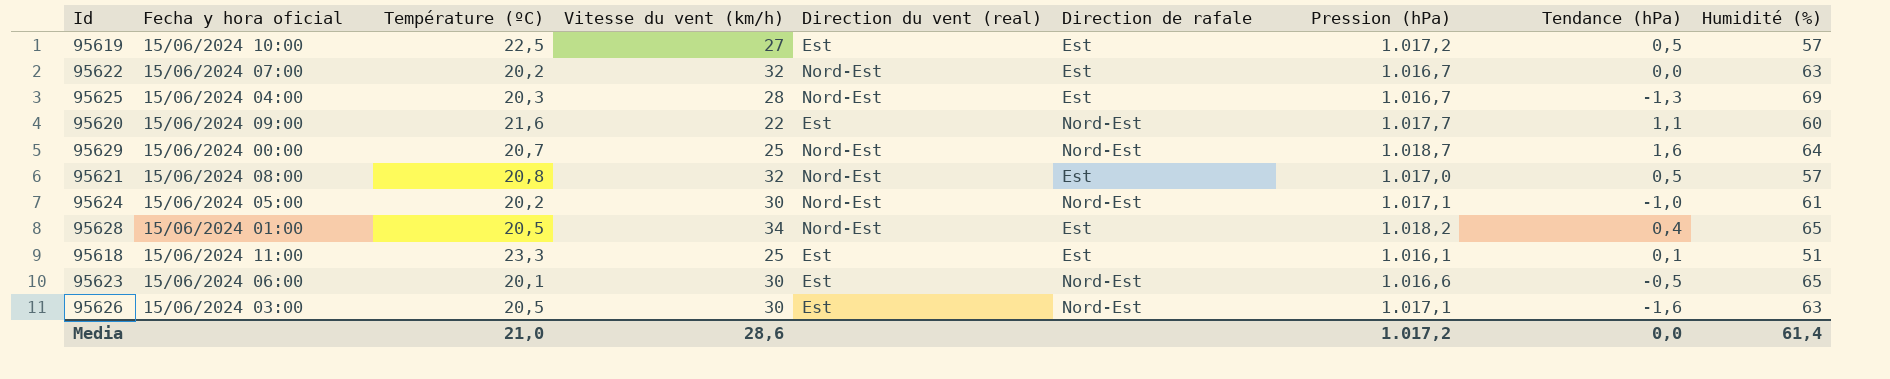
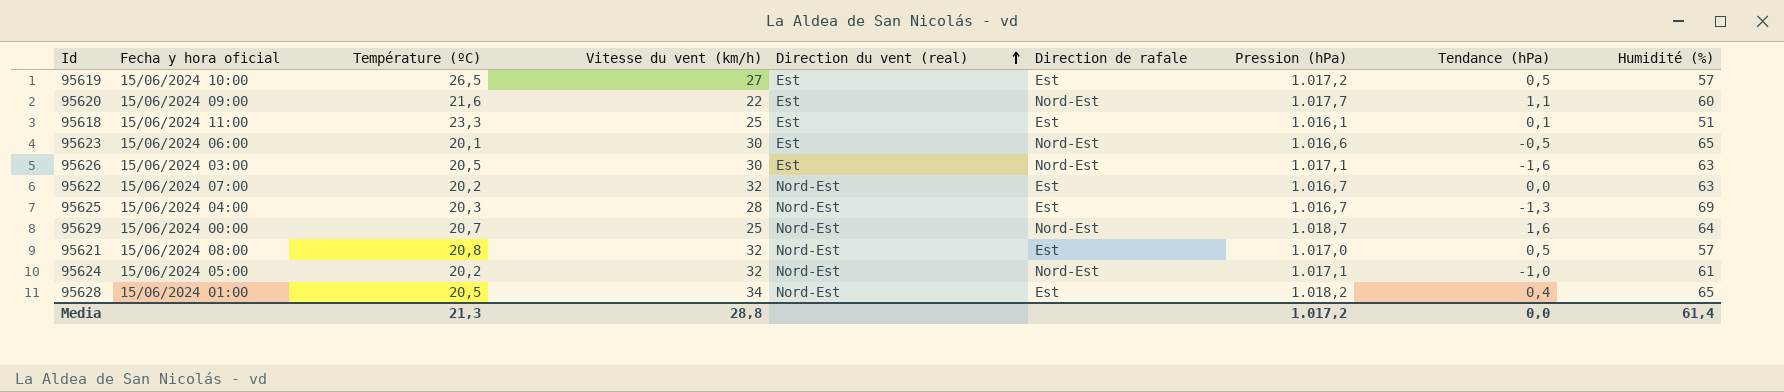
row order: none -> Direction du vent (real) ascending
95619 | Température (ºC): 22,5 -> 26,5
95624 | Vitesse du vent (km/h): 30 -> 32
Media | Température (ºC): 21,0 -> 21,3
Media | Vitesse du vent (km/h): 28,6 -> 28,8

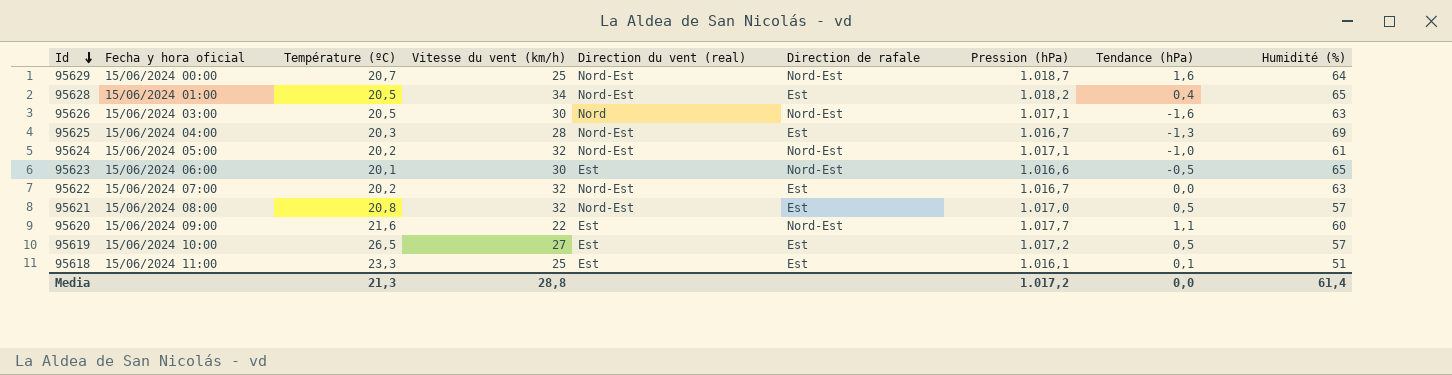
row order: Direction du vent (real) ascending -> Id descending
95626 | Direction du vent (real): Est -> Nord

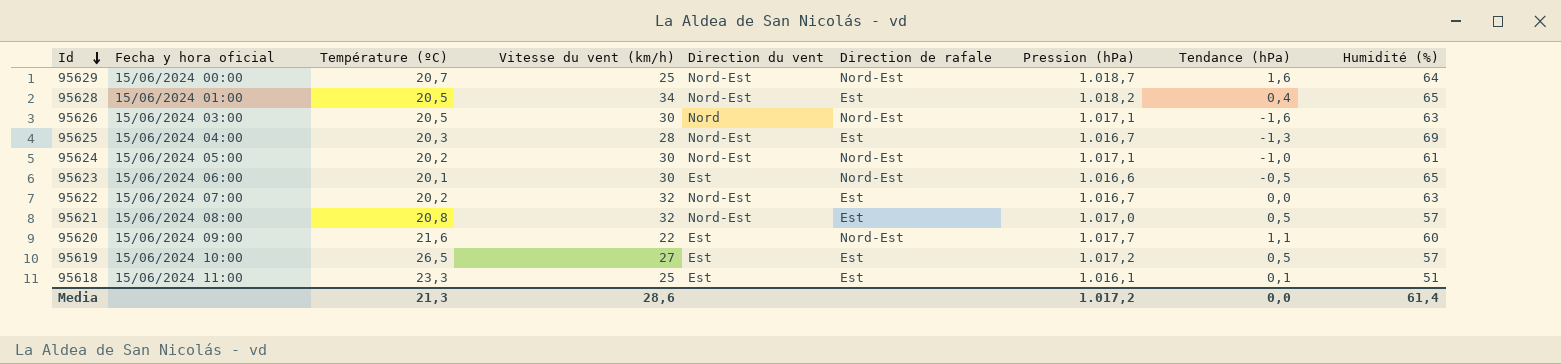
column name: Direction du vent (real) -> Direction du vent
95624 | Vitesse du vent (km/h): 32 -> 30
Media | Vitesse du vent (km/h): 28,8 -> 28,6

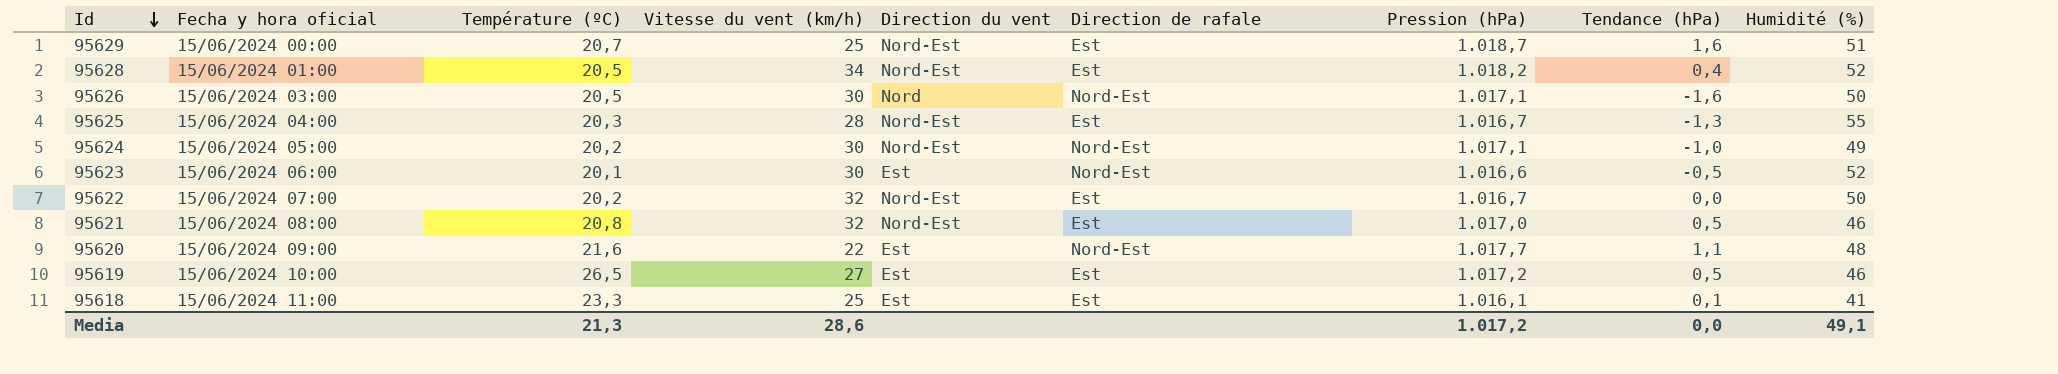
95629 | Direction de rafale: Nord-Est -> Est
95629 | Humidité (%): 64 -> 51
95628 | Humidité (%): 65 -> 52
95626 | Humidité (%): 63 -> 50
95625 | Humidité (%): 69 -> 55
95624 | Humidité (%): 61 -> 49
95623 | Humidité (%): 65 -> 52
95622 | Humidité (%): 63 -> 50
95621 | Humidité (%): 57 -> 46
95620 | Humidité (%): 60 -> 48
95619 | Humidité (%): 57 -> 46
95618 | Humidité (%): 51 -> 41
Media | Humidité (%): 61,4 -> 49,1

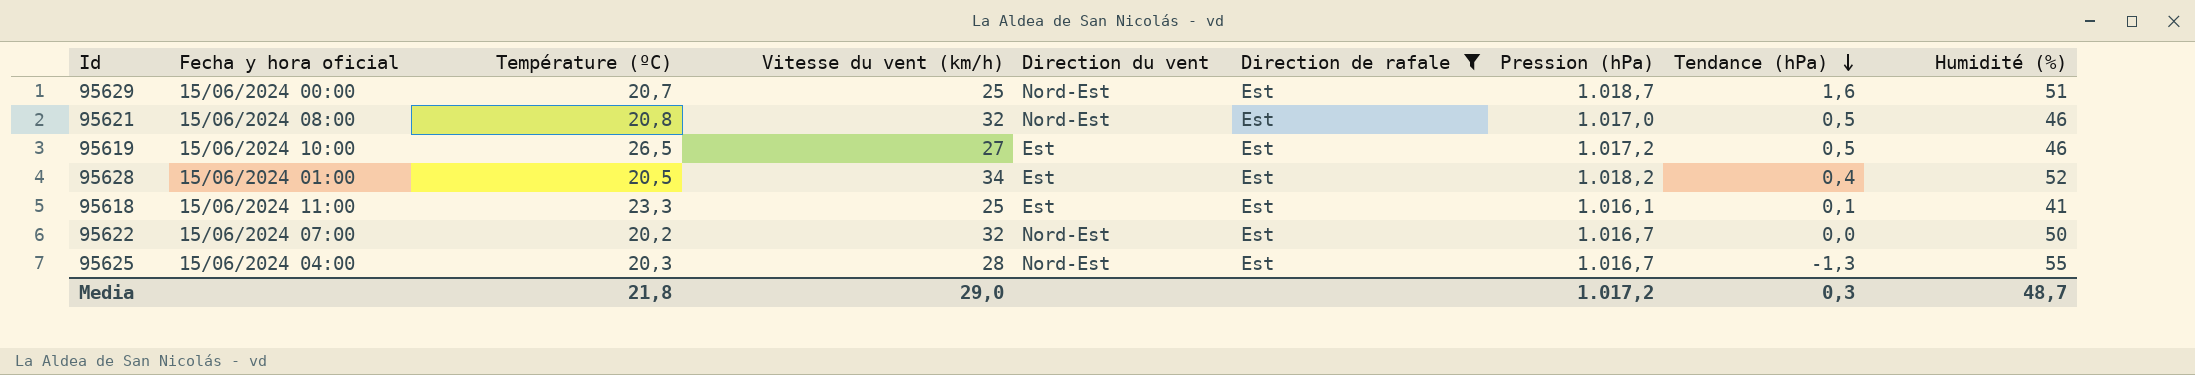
filter: none -> Direction de rafale = Est
row order: Id descending -> Tendance (hPa) descending
95628 | Direction du vent: Nord-Est -> Est
Media | Température (ºC): 21,3 -> 21,8
Media | Vitesse du vent (km/h): 28,6 -> 29,0
Media | Tendance (hPa): 0,0 -> 0,3
Media | Humidité (%): 49,1 -> 48,7

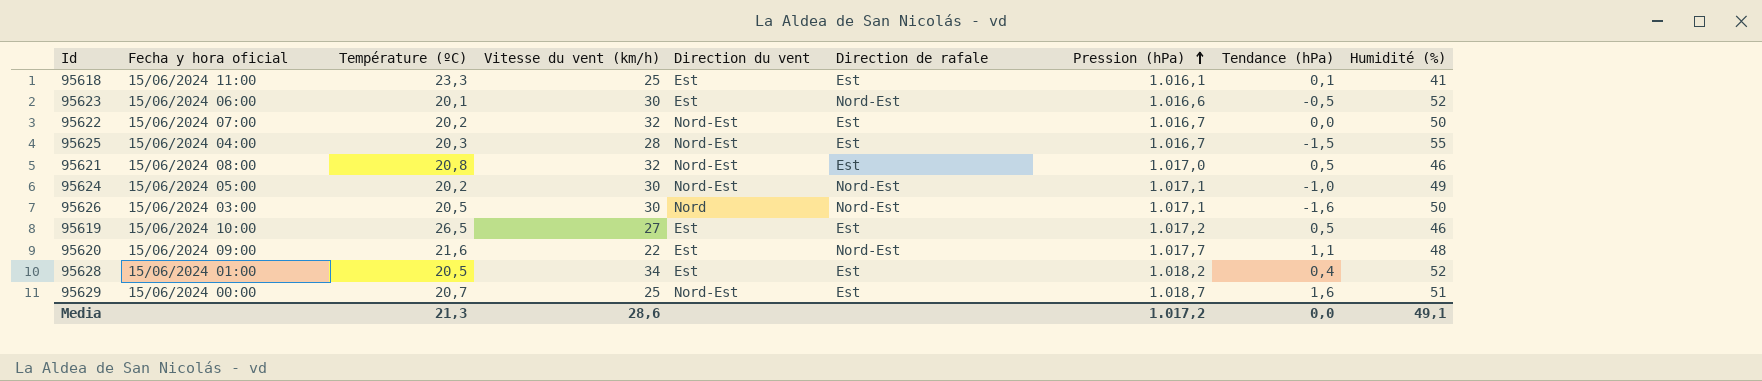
filter: Direction de rafale = Est -> none
row order: Tendance (hPa) descending -> Pression (hPa) ascending
95625 | Tendance (hPa): -1,3 -> -1,5
Media | Température (ºC): 21,8 -> 21,3
Media | Vitesse du vent (km/h): 29,0 -> 28,6
Media | Tendance (hPa): 0,3 -> 0,0
Media | Humidité (%): 48,7 -> 49,1

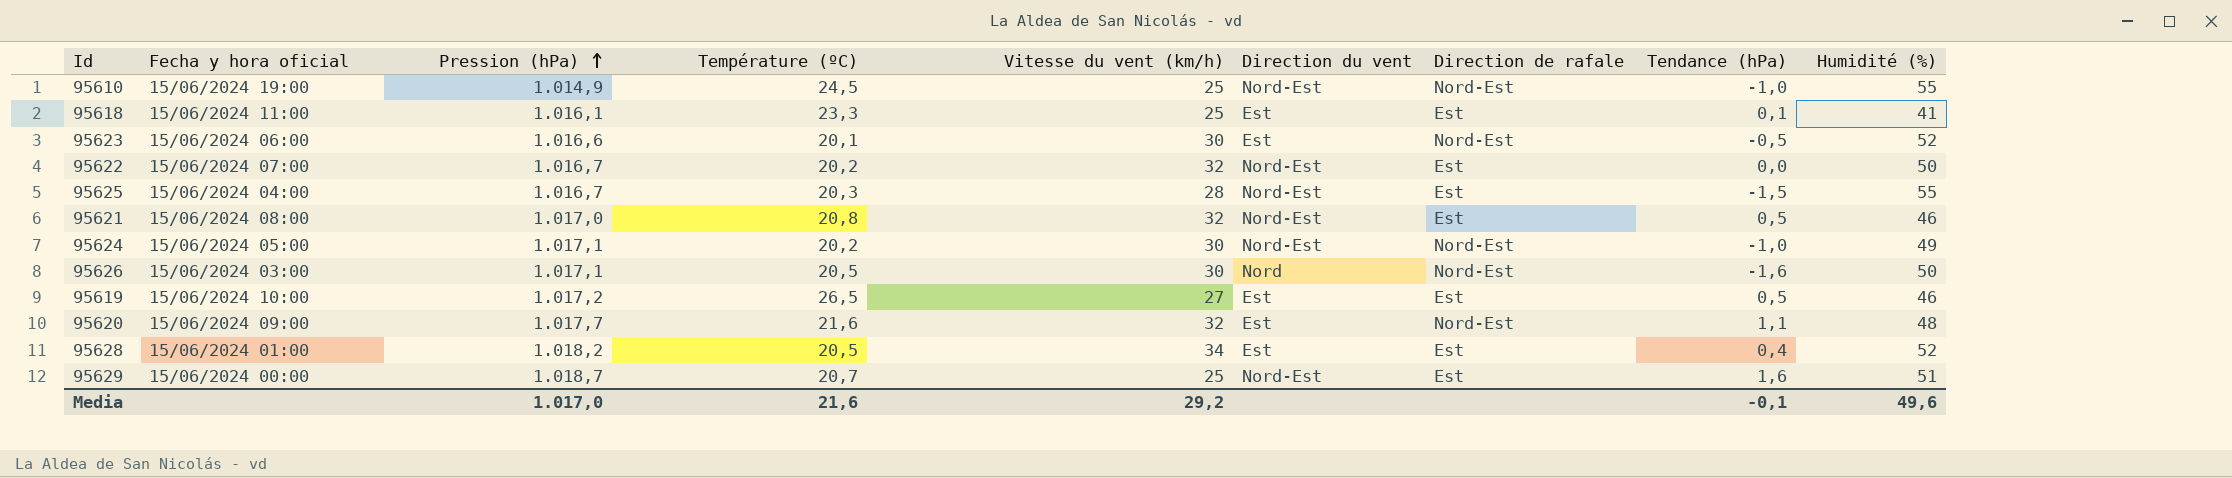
column Pression (hPa) | position: 7 -> 3
row 95610: none -> 15/06/2024 19:00 | 1.014,9 | 24,5 | 25 | Nord-Est | Nord-Est | -1,0 | 55
95620 | Vitesse du vent (km/h): 22 -> 32
Media | Pression (hPa): 1.017,2 -> 1.017,0
Media | Température (ºC): 21,3 -> 21,6
Media | Vitesse du vent (km/h): 28,6 -> 29,2
Media | Tendance (hPa): 0,0 -> -0,1
Media | Humidité (%): 49,1 -> 49,6

